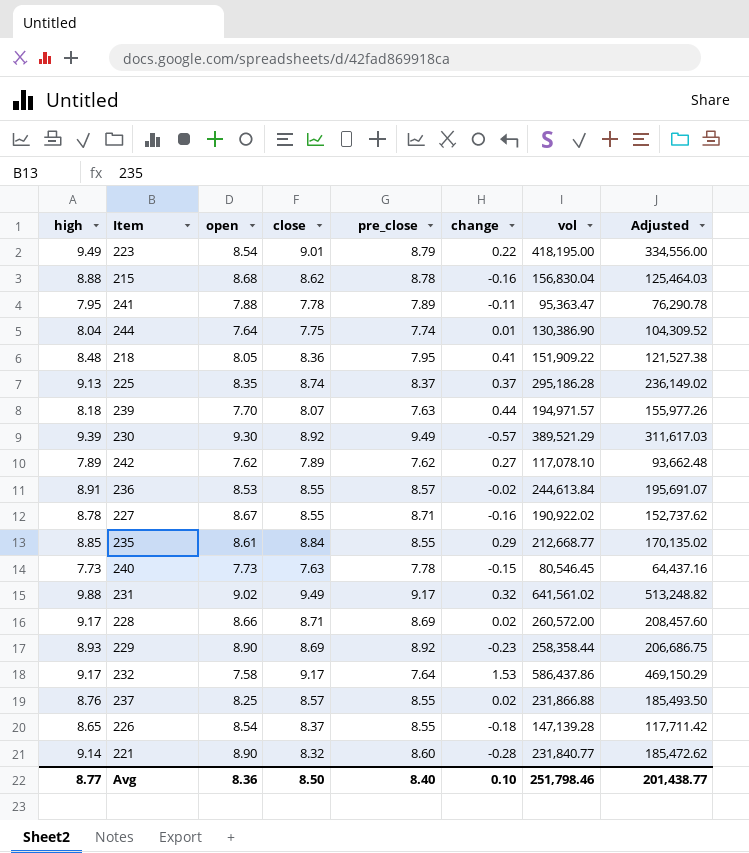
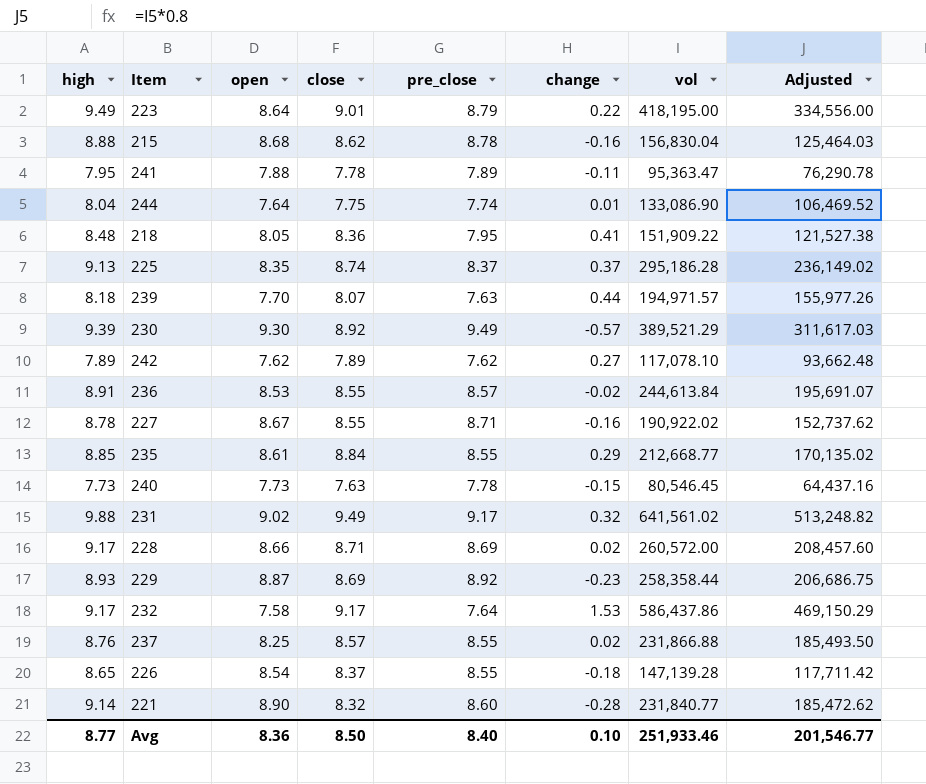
223 | open: 8.54 -> 8.64
244 | vol: 130,386.90 -> 133,086.90
244 | Adjusted: 104,309.52 -> 106,469.52
229 | open: 8.90 -> 8.87
Avg | vol: 251,798.46 -> 251,933.46
Avg | Adjusted: 201,438.77 -> 201,546.77

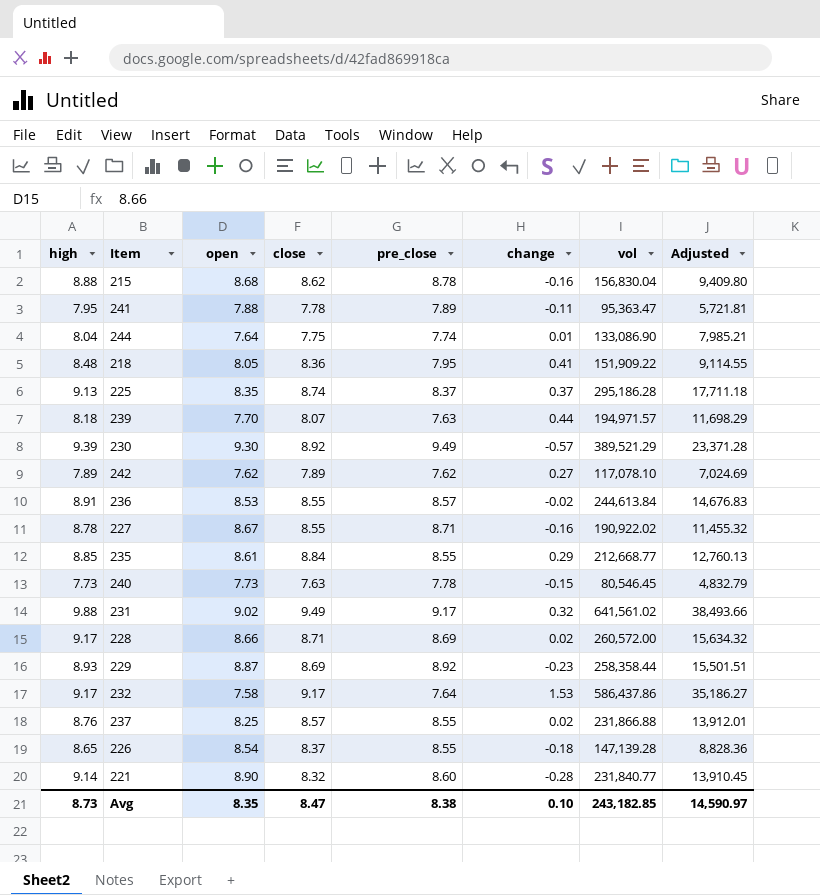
column Adjusted | formula: [vol] * 0.8 -> [vol] * 0.06
row 223: 9.49 | 8.64 | 9.01 | 8.79 | 0.22 | 418,195.00 | 334,556.00 -> none
Avg | high: 8.77 -> 8.73
Avg | open: 8.36 -> 8.35
Avg | close: 8.50 -> 8.47
Avg | pre_close: 8.40 -> 8.38
Avg | vol: 251,933.46 -> 243,182.85
Avg | Adjusted: 201,546.77 -> 14,590.97

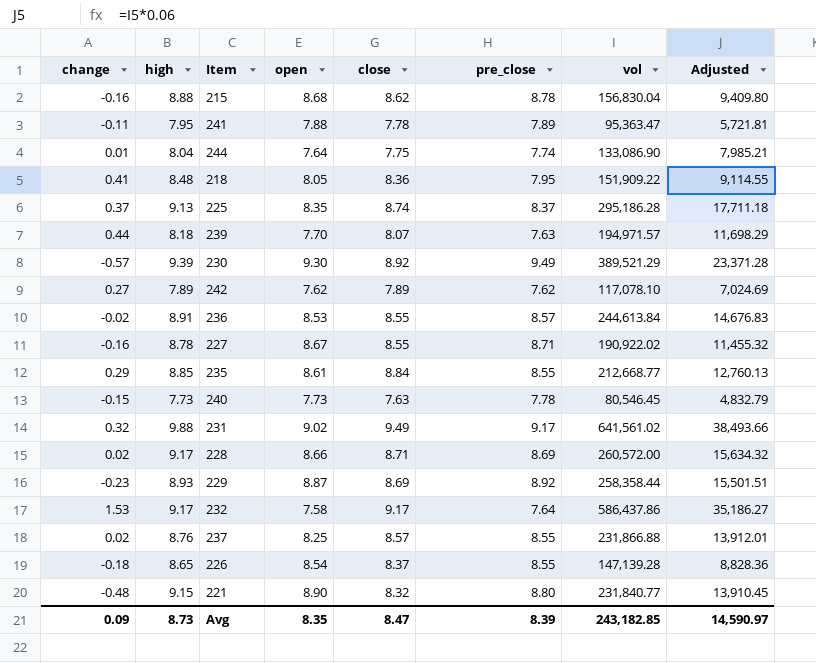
column change | position: 6 -> 1
221 | change: -0.28 -> -0.48
221 | high: 9.14 -> 9.15
221 | pre_close: 8.60 -> 8.80
Avg | change: 0.10 -> 0.09
Avg | pre_close: 8.38 -> 8.39

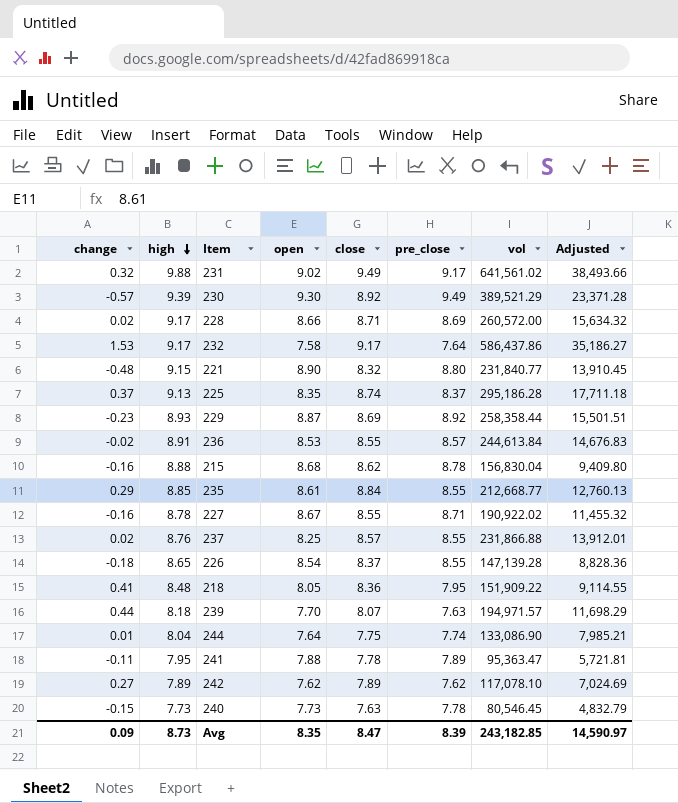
row order: none -> high descending

